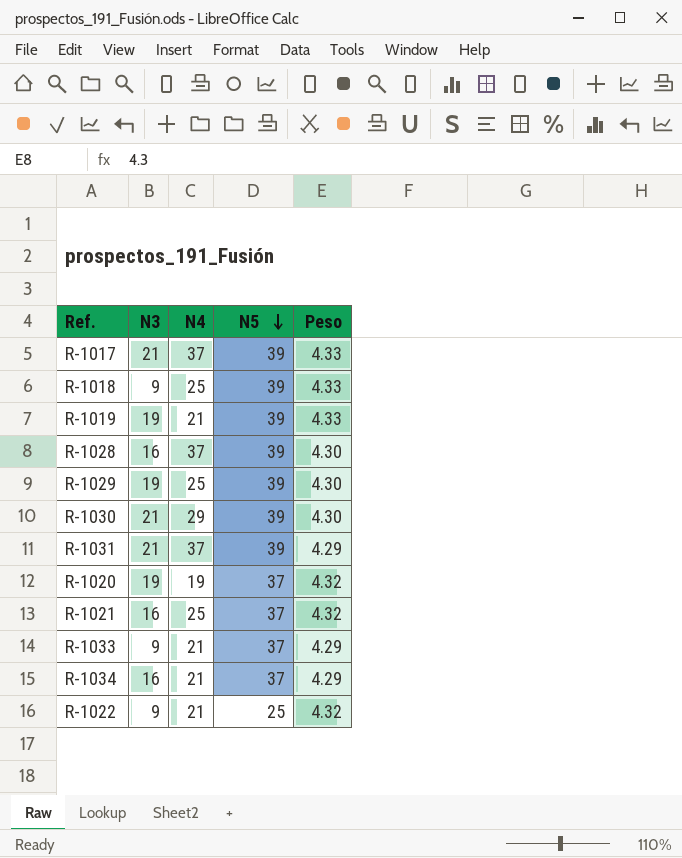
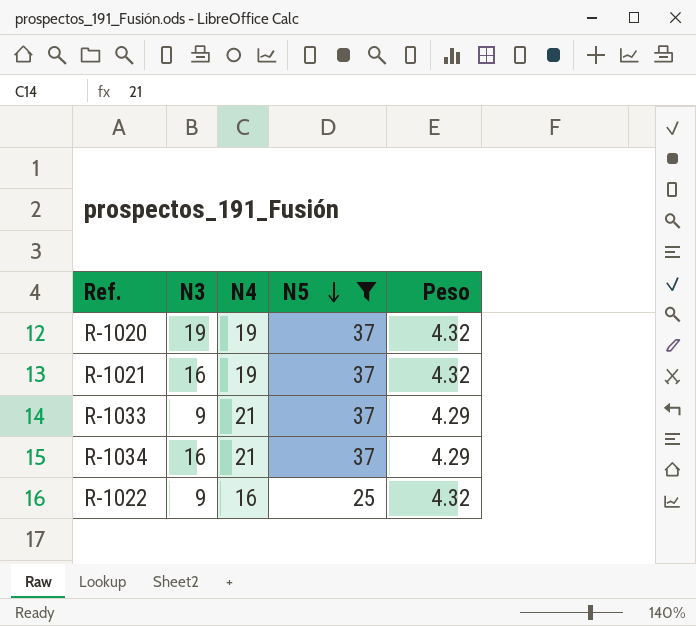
filter: none -> N5 != 39
R-1021 | N4: 25 -> 19
R-1022 | N4: 21 -> 16

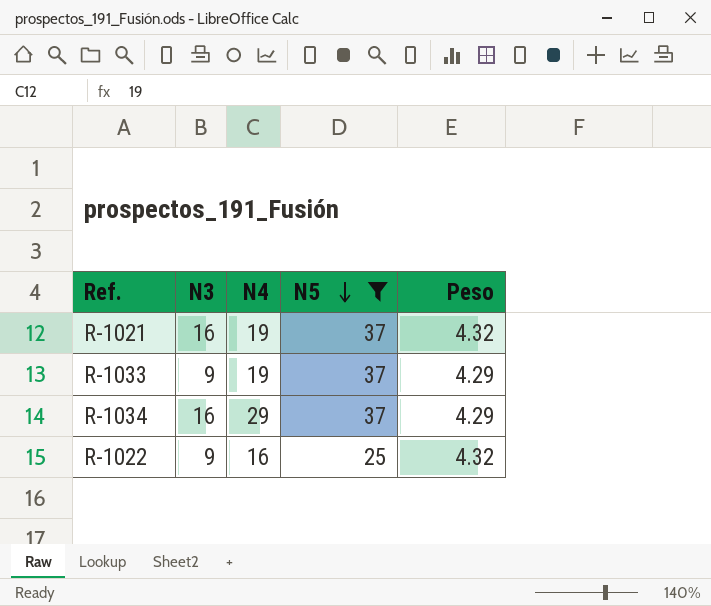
row R-1020: 19 | 19 | 37 | 4.32 -> none
R-1033 | N4: 21 -> 19
R-1034 | N4: 21 -> 29

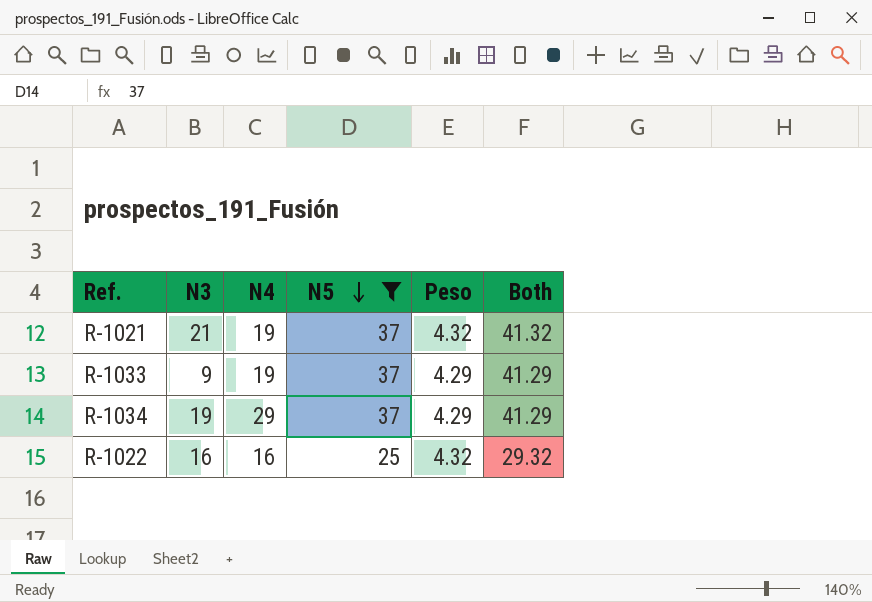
column Both | formula: none -> [N5] + [Peso]
R-1021 | N3: 16 -> 21
R-1034 | N3: 16 -> 19
R-1022 | N3: 9 -> 16

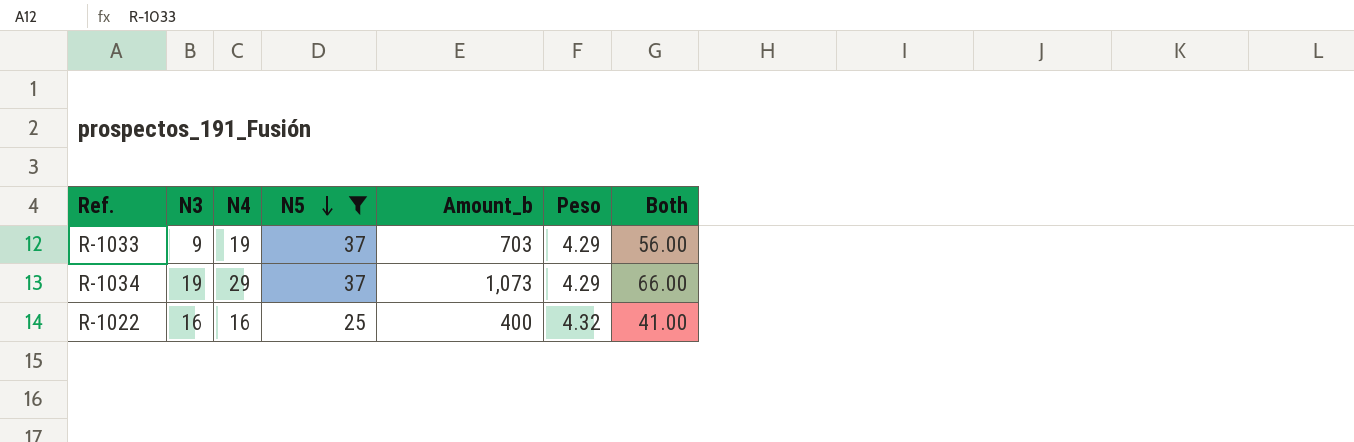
column Amount_b | formula: none -> [N4] * [N5]
column Both | formula: [N5] + [Peso] -> [N4] + [N5]
row R-1021: 21 | 19 | 37 | 4.32 | 41.32 -> none

